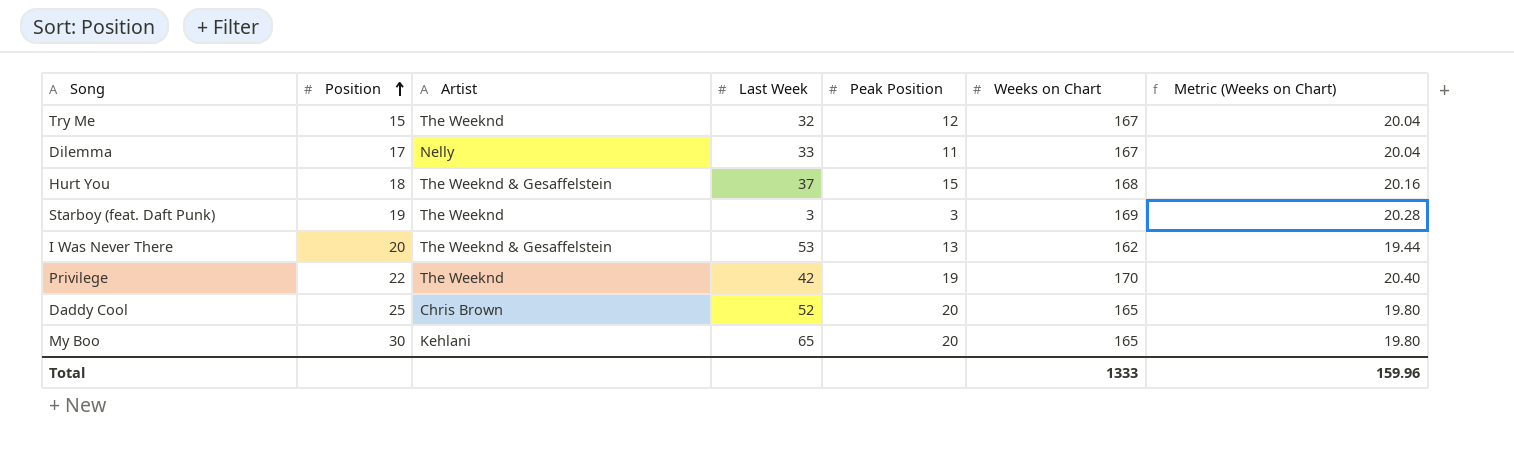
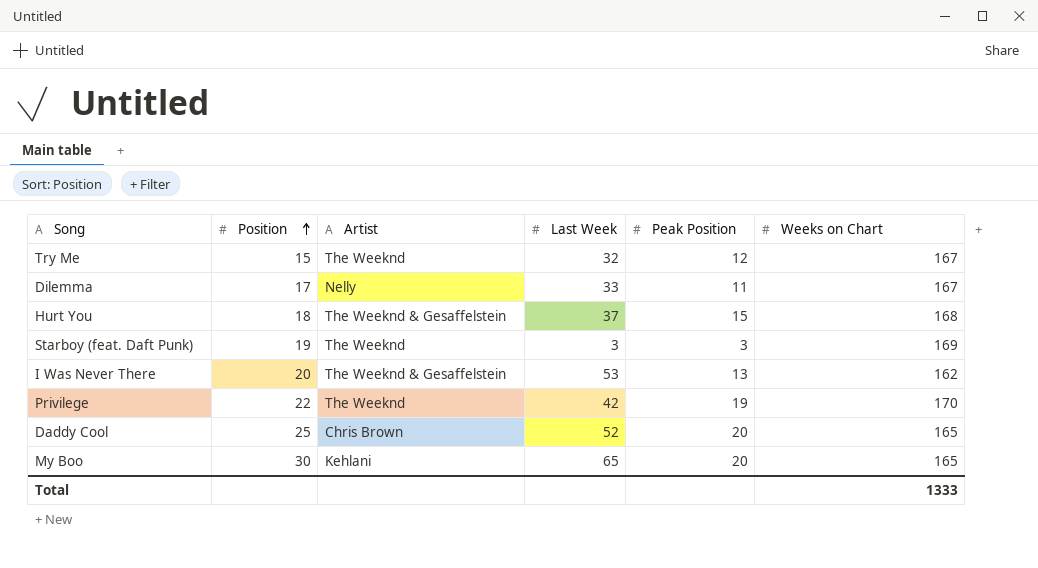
column Metric (Weeks on Chart) | formula: [Weeks on Chart] * 0.12 -> none

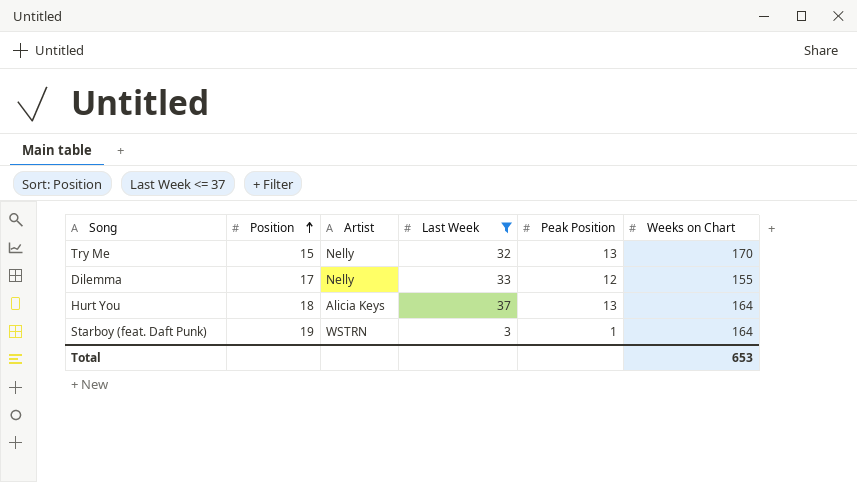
filter: none -> Last Week <= 37
Try Me | Artist: The Weeknd -> Nelly
Try Me | Peak Position: 12 -> 13
Try Me | Weeks on Chart: 167 -> 170
Dilemma | Peak Position: 11 -> 12
Dilemma | Weeks on Chart: 167 -> 155
Hurt You | Artist: The Weeknd & Gesaffelstein -> Alicia Keys
Hurt You | Peak Position: 15 -> 13
Hurt You | Weeks on Chart: 168 -> 164
Starboy (feat. Daft Punk) | Artist: The Weeknd -> WSTRN
Starboy (feat. Daft Punk) | Peak Position: 3 -> 1
Starboy (feat. Daft Punk) | Weeks on Chart: 169 -> 164
Total | Weeks on Chart: 1333 -> 653

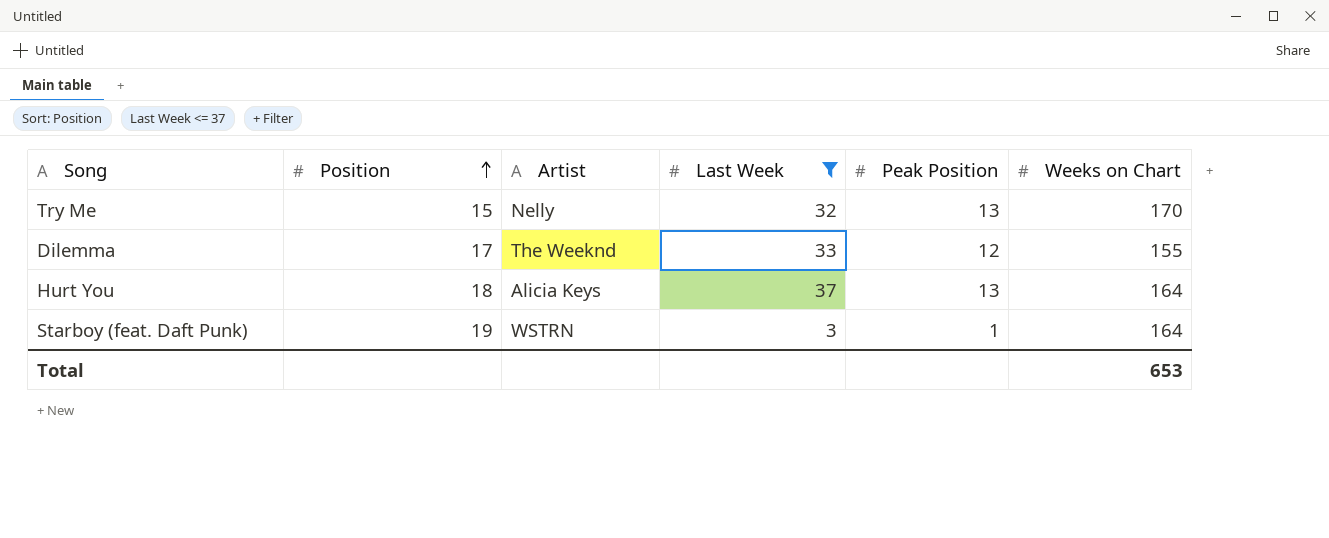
Dilemma | Artist: Nelly -> The Weeknd

